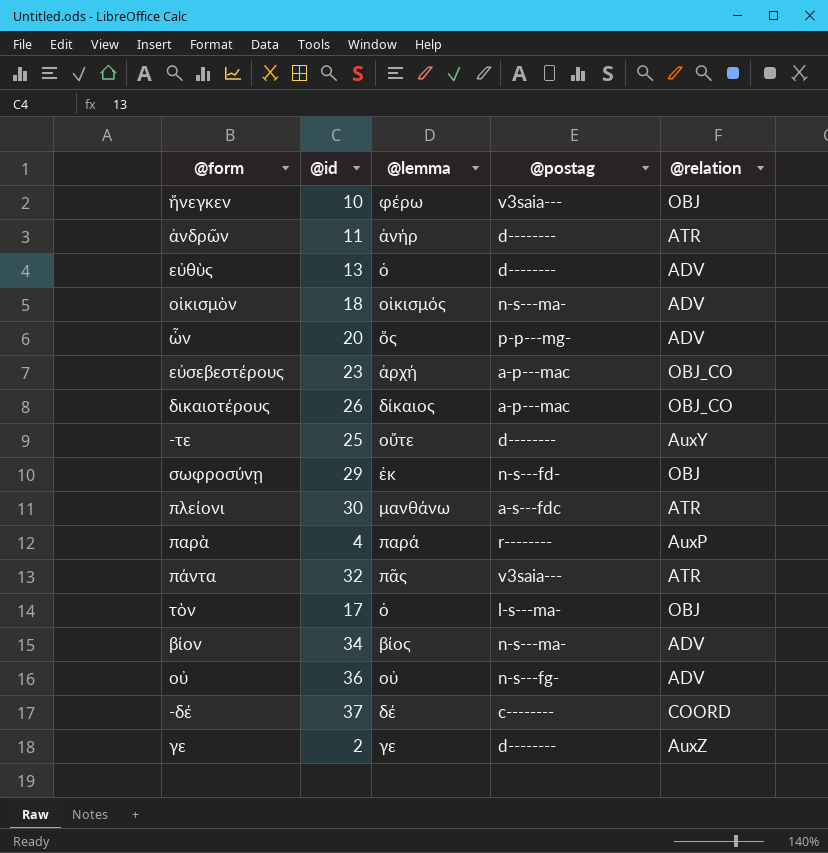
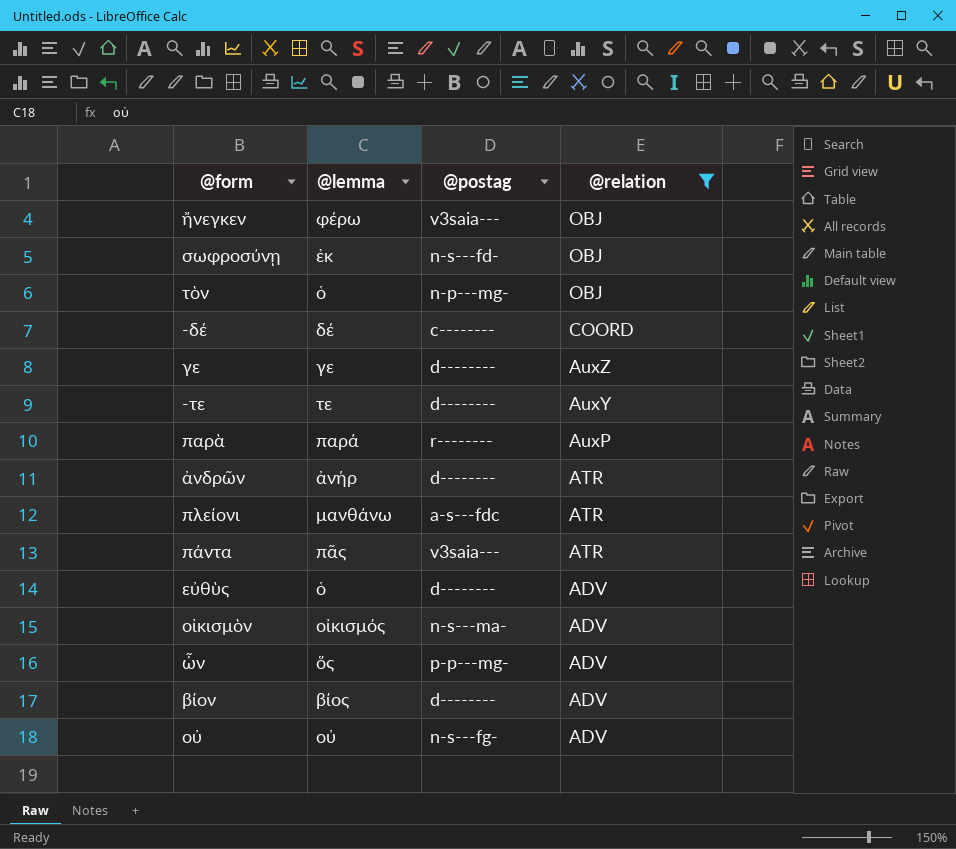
filter: none -> @relation != OBJ_CO
row order: none -> @relation descending
column @id | position: 2 -> none
τὸν | @postag: l-s---ma- -> n-p---mg-
-τε | @lemma: οὔτε -> τε
βίον | @postag: n-s---ma- -> d--------

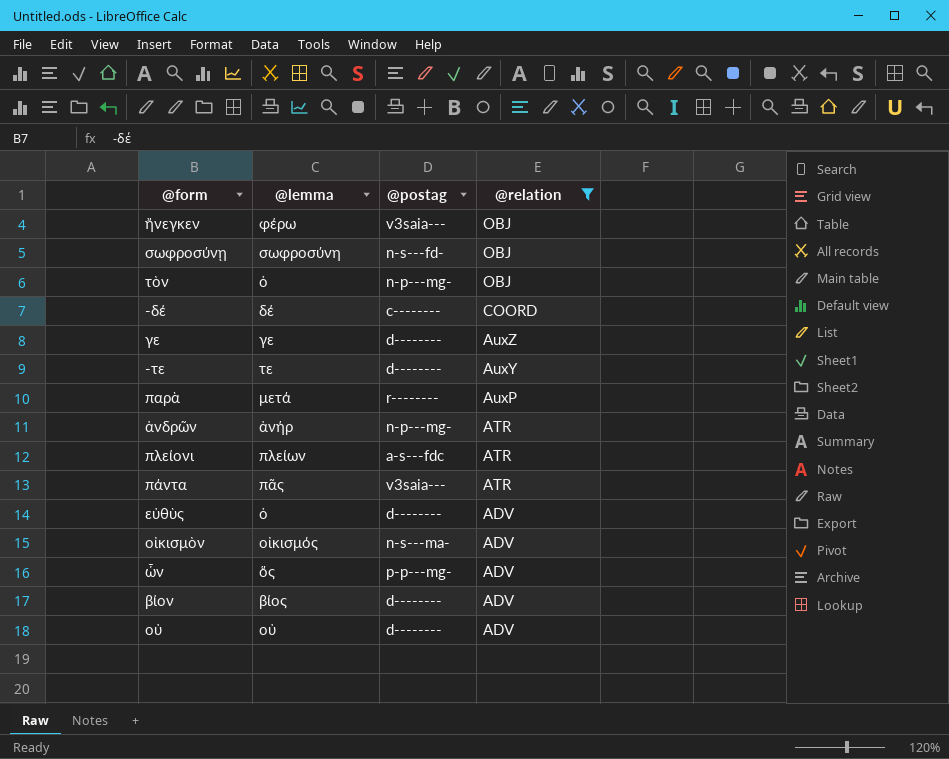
σωφροσύνῃ | @lemma: ἐκ -> σωφροσύνη
παρὰ | @lemma: παρά -> μετά
ἀνδρῶν | @postag: d-------- -> n-p---mg-
πλείονι | @lemma: μανθάνω -> πλείων
οὐ | @postag: n-s---fg- -> d--------

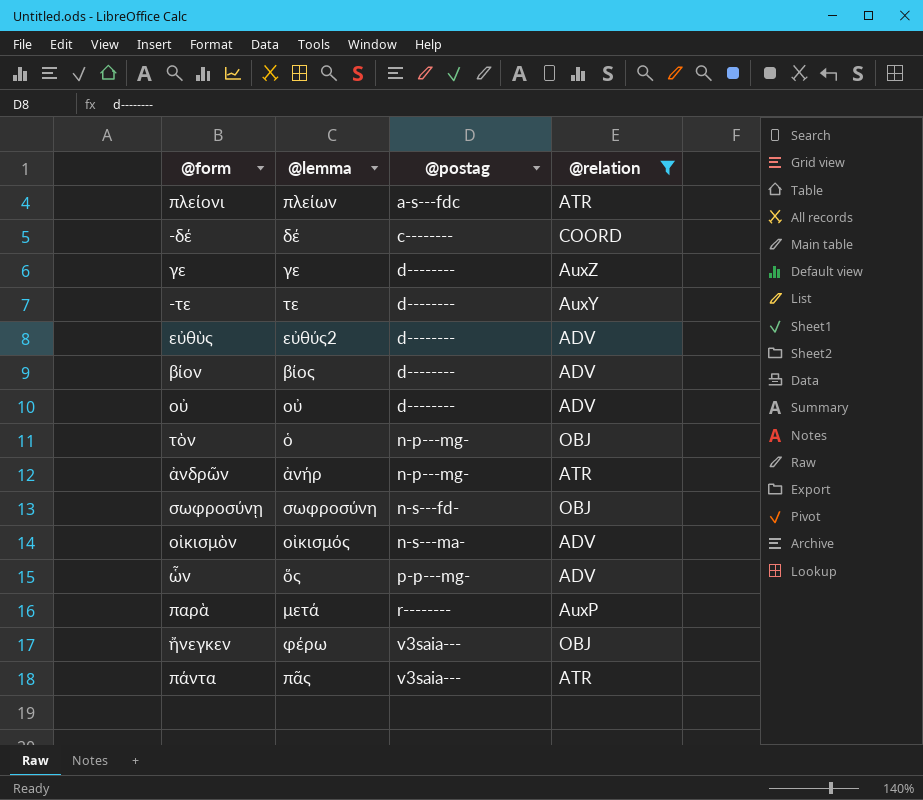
row order: @relation descending -> @postag ascending
εὐθὺς | @lemma: ὁ -> εὐθύς2

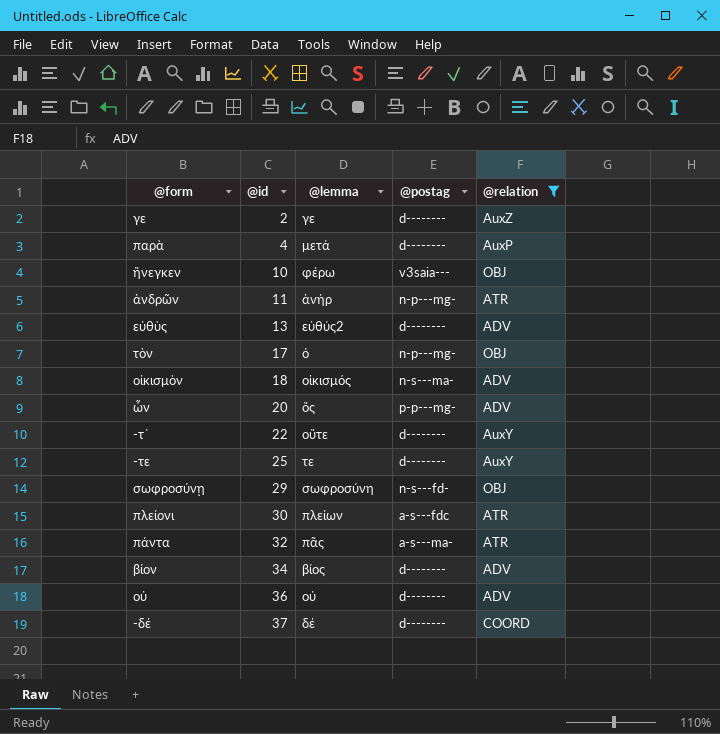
row order: @postag ascending -> @id ascending
column @id | position: none -> 2
παρὰ | @postag: r-------- -> d--------
row -τ᾽: none -> 22 | οὔτε | d-------- | AuxY
πάντα | @postag: v3saia--- -> a-s---ma-
-δέ | @postag: c-------- -> d--------

